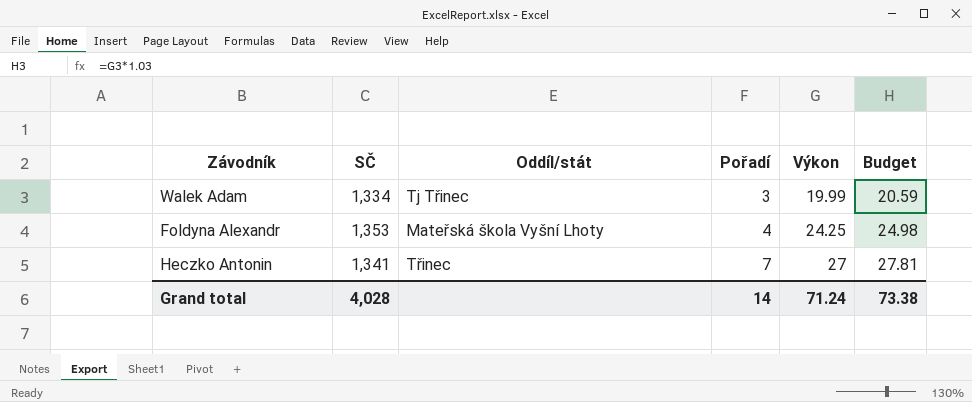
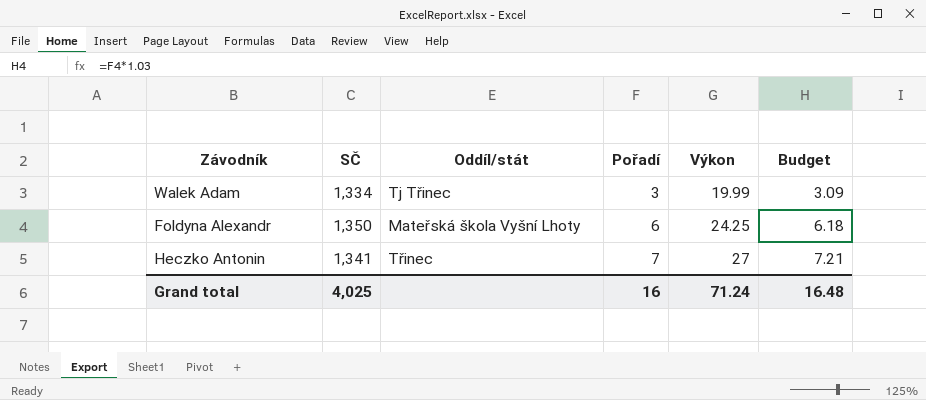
column Budget | formula: [Výkon] * 1.03 -> [Pořadí] * 1.03
Foldyna Alexandr | SČ: 1,353 -> 1,350
Foldyna Alexandr | Pořadí: 4 -> 6
Grand total | SČ: 4,028 -> 4,025
Grand total | Pořadí: 14 -> 16
Grand total | Budget: 73.38 -> 16.48

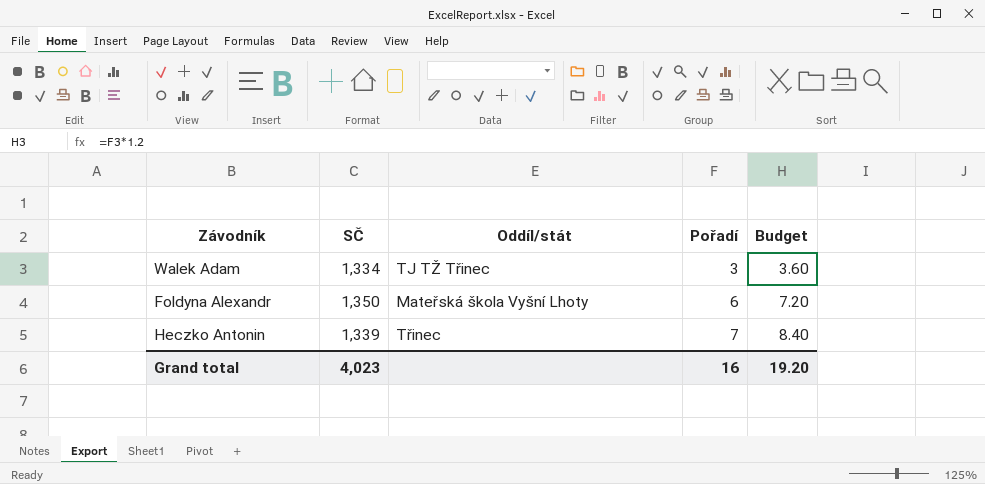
column Výkon | position: 5 -> none
column Budget | formula: [Pořadí] * 1.03 -> [Pořadí] * 1.2
Walek Adam | Oddíl/stát: Tj Třinec -> TJ TŽ Třinec
Heczko Antonin | SČ: 1,341 -> 1,339
Grand total | SČ: 4,025 -> 4,023
Grand total | Budget: 16.48 -> 19.20

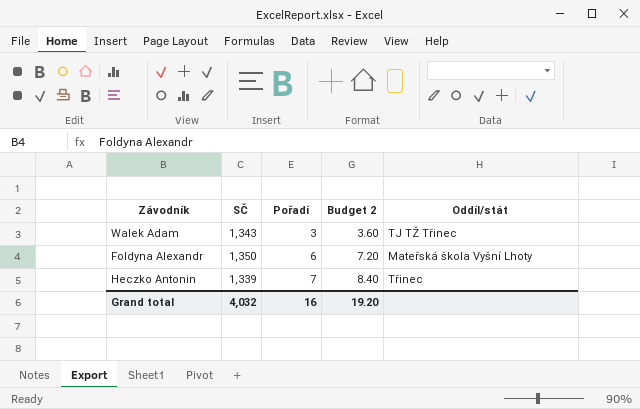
column name: Budget -> Budget 2
column Oddíl/stát | position: 3 -> 5
Walek Adam | SČ: 1,334 -> 1,343
Grand total | SČ: 4,023 -> 4,032

